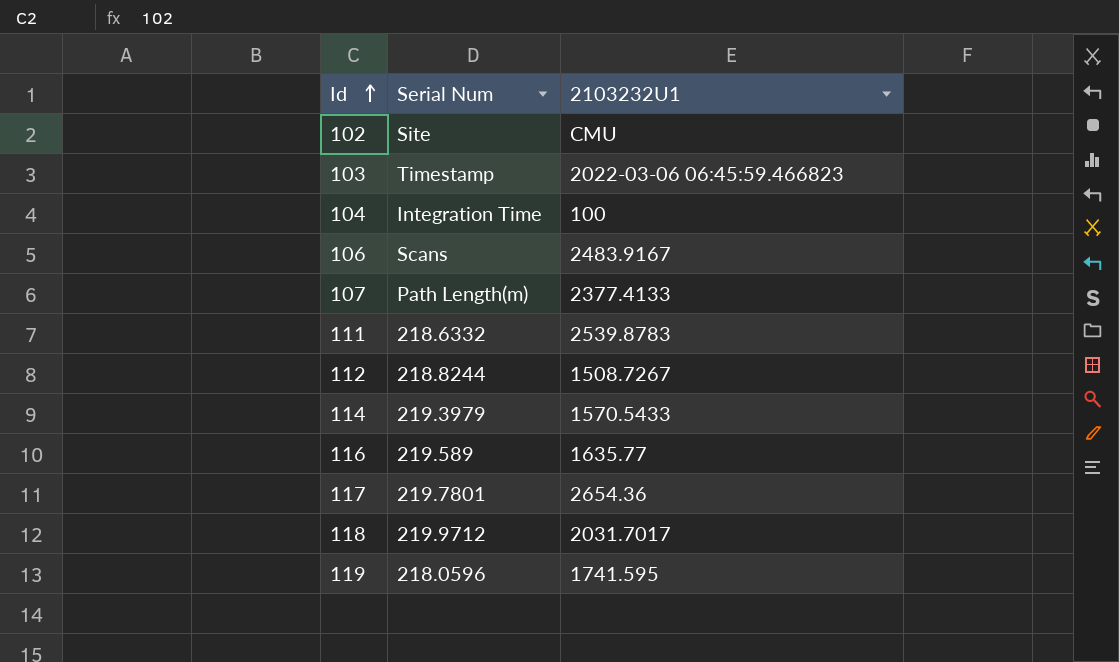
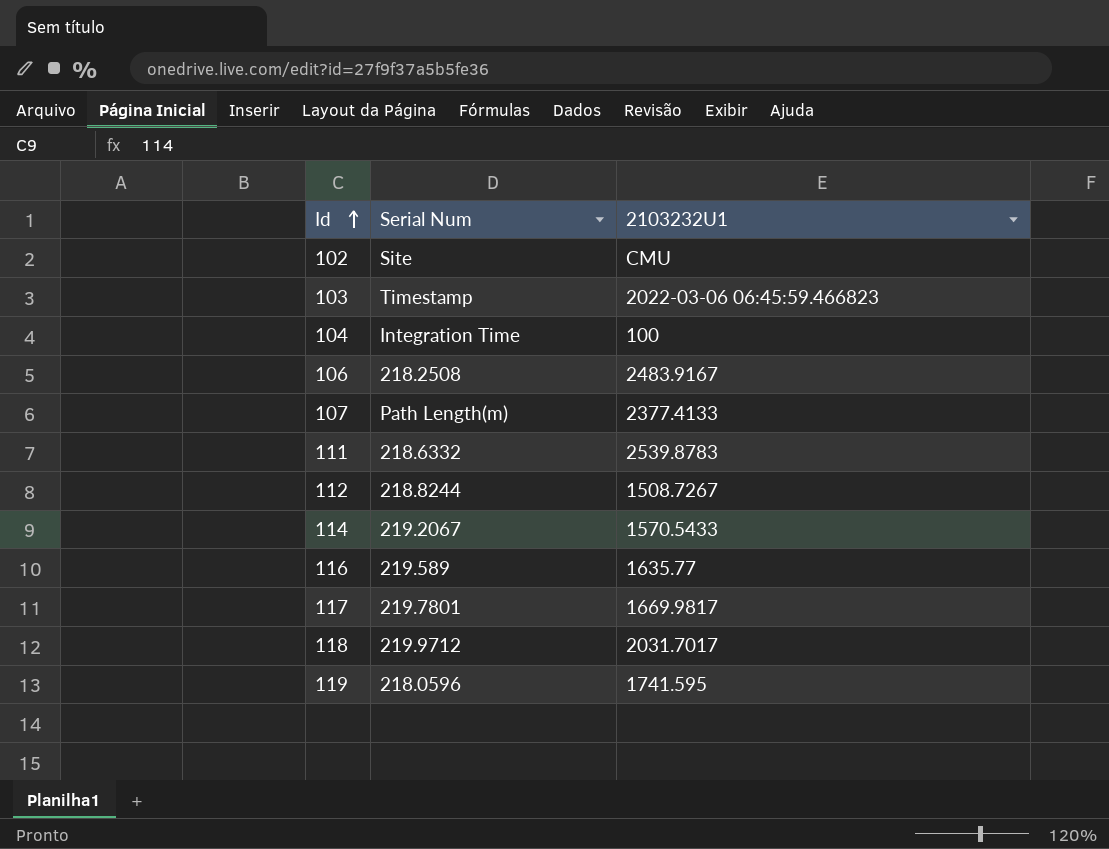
106 | Serial Num: Scans -> 218.2508
114 | Serial Num: 219.3979 -> 219.2067
117 | 2103232U1: 2654.36 -> 1669.9817

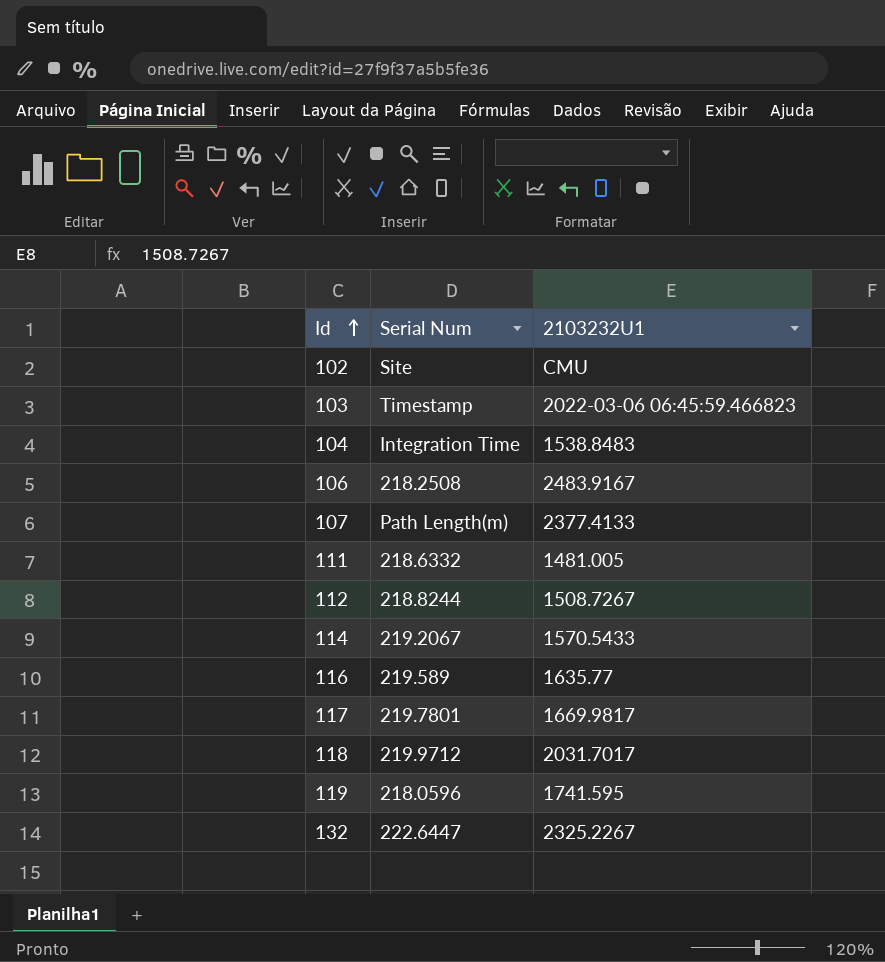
104 | 2103232U1: 100 -> 1538.8483
111 | 2103232U1: 2539.8783 -> 1481.005
row 132: none -> 222.6447 | 2325.2267

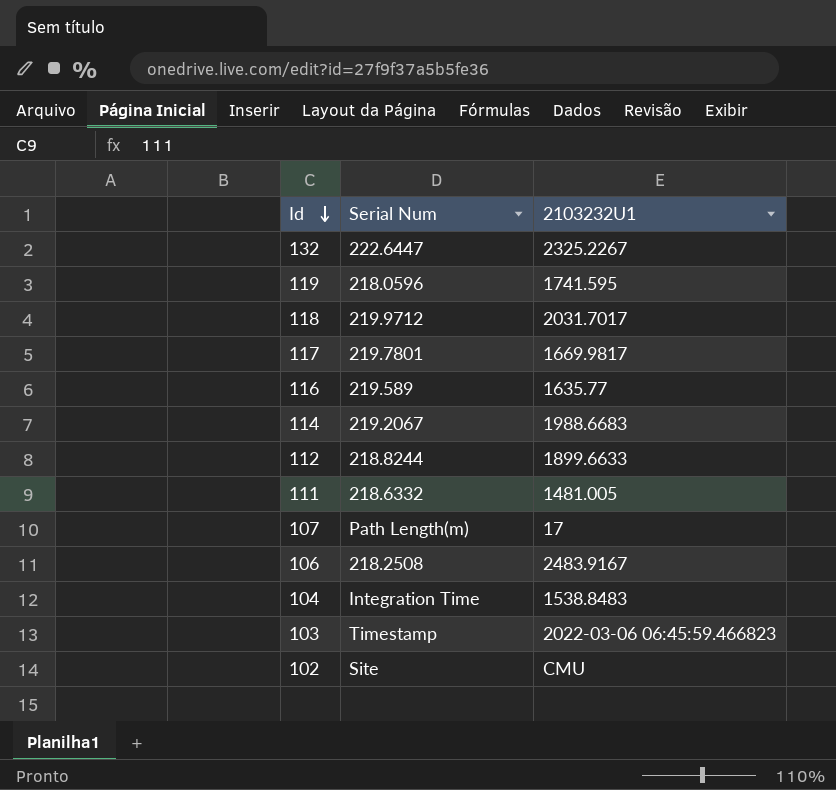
row order: Id ascending -> Id descending
114 | 2103232U1: 1570.5433 -> 1988.6683
112 | 2103232U1: 1508.7267 -> 1899.6633
107 | 2103232U1: 2377.4133 -> 17

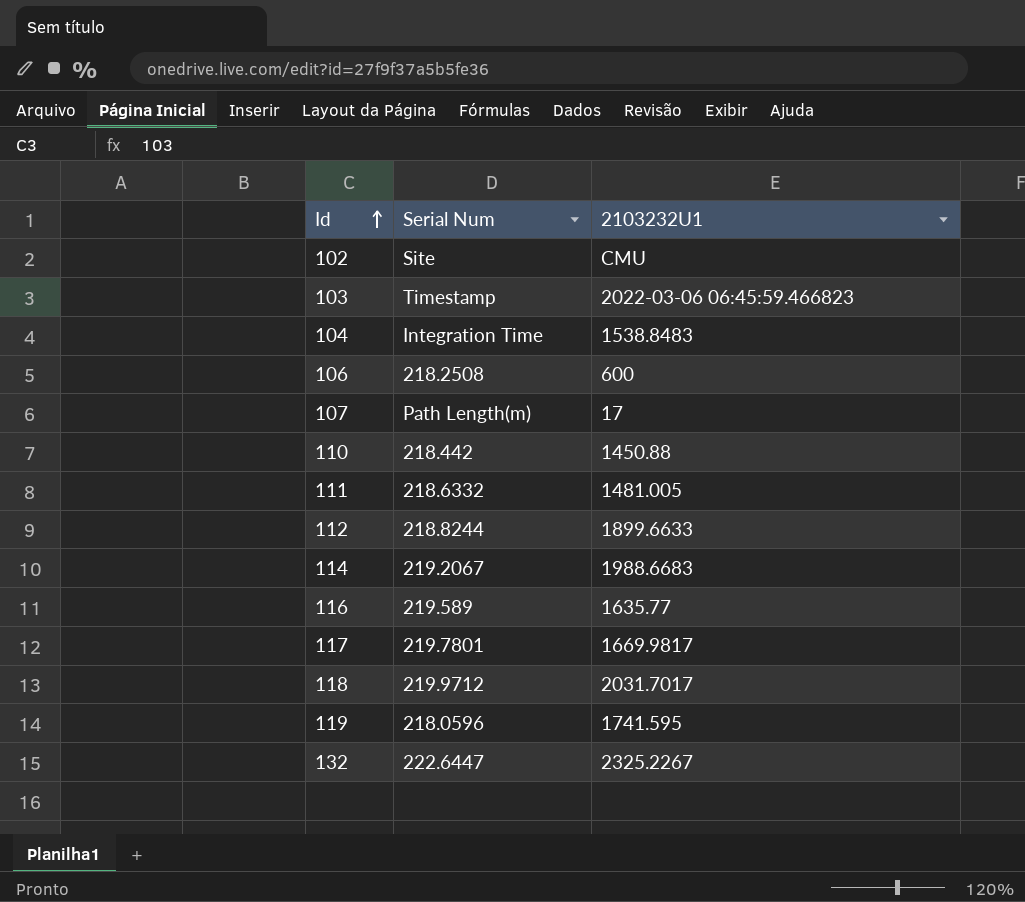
row order: Id descending -> Id ascending
106 | 2103232U1: 2483.9167 -> 600
row 110: none -> 218.442 | 1450.88

